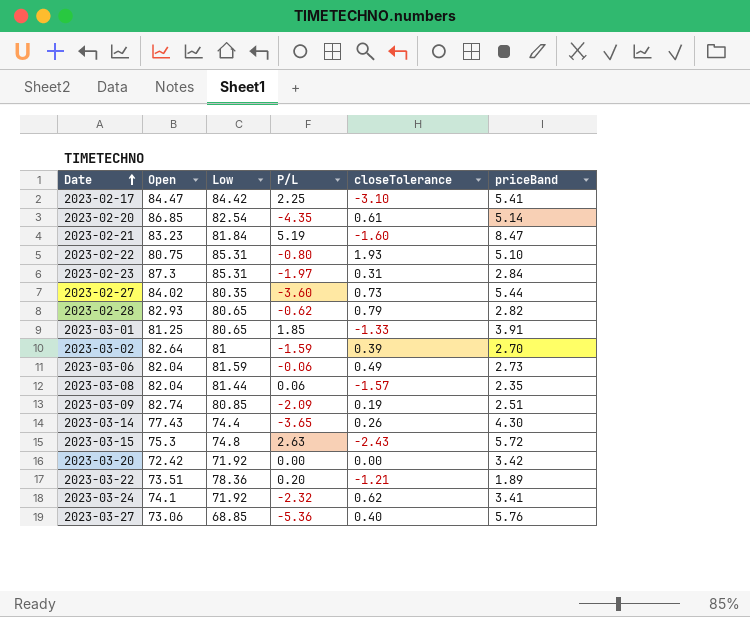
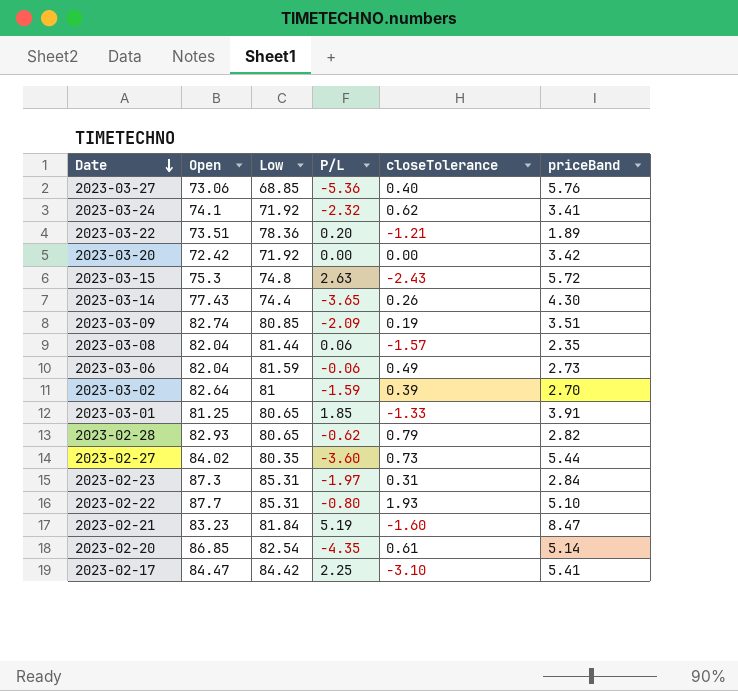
row order: Date ascending -> Date descending
2023-03-09 | priceBand: 2.51 -> 3.51
2023-02-22 | Open: 80.75 -> 87.7

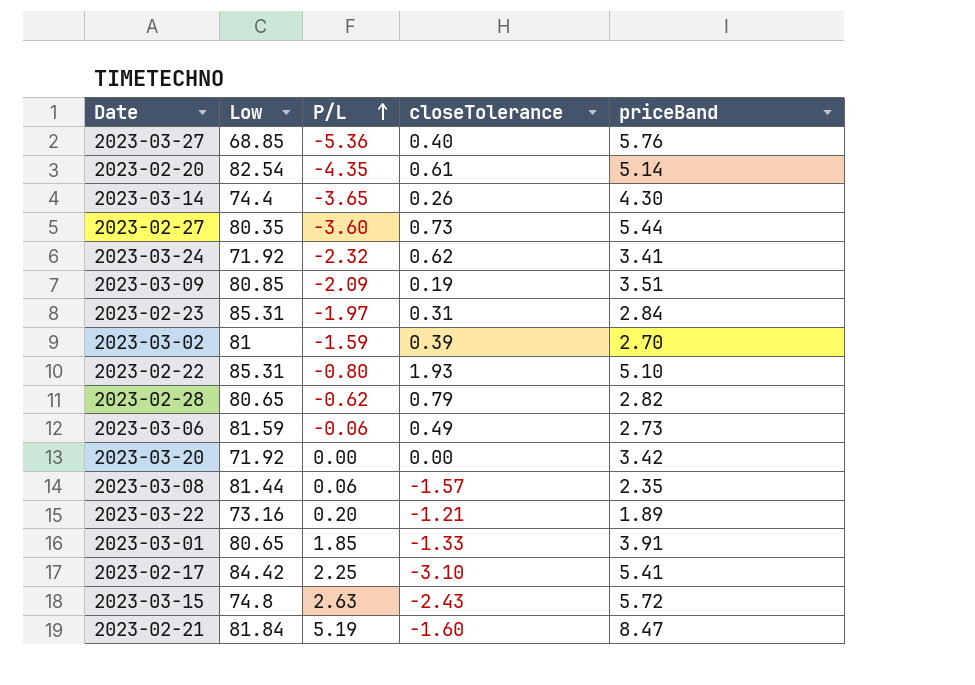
row order: Date descending -> P/L ascending
column Open | position: 2 -> none
2023-03-22 | Low: 78.36 -> 73.16

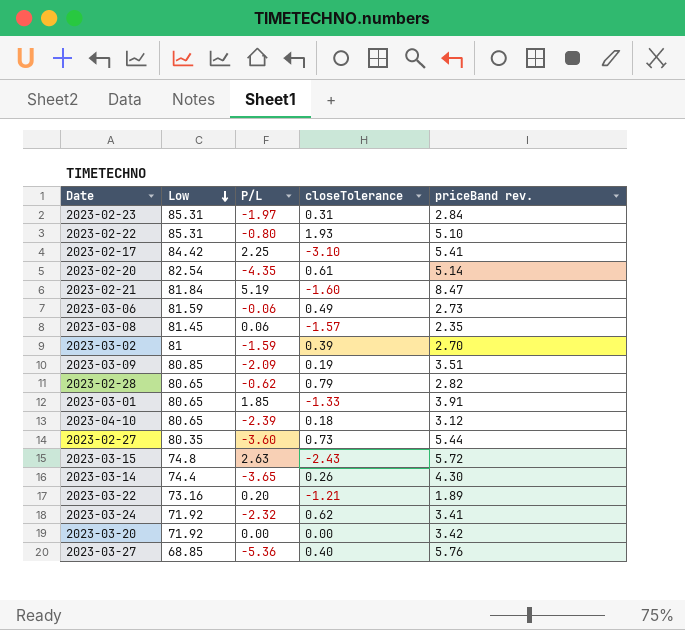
row order: P/L ascending -> Low descending
column name: priceBand -> priceBand rev.
2023-03-08 | Low: 81.44 -> 81.45
row 2023-04-10: none -> 80.65 | -2.39 | 0.18 | 3.12

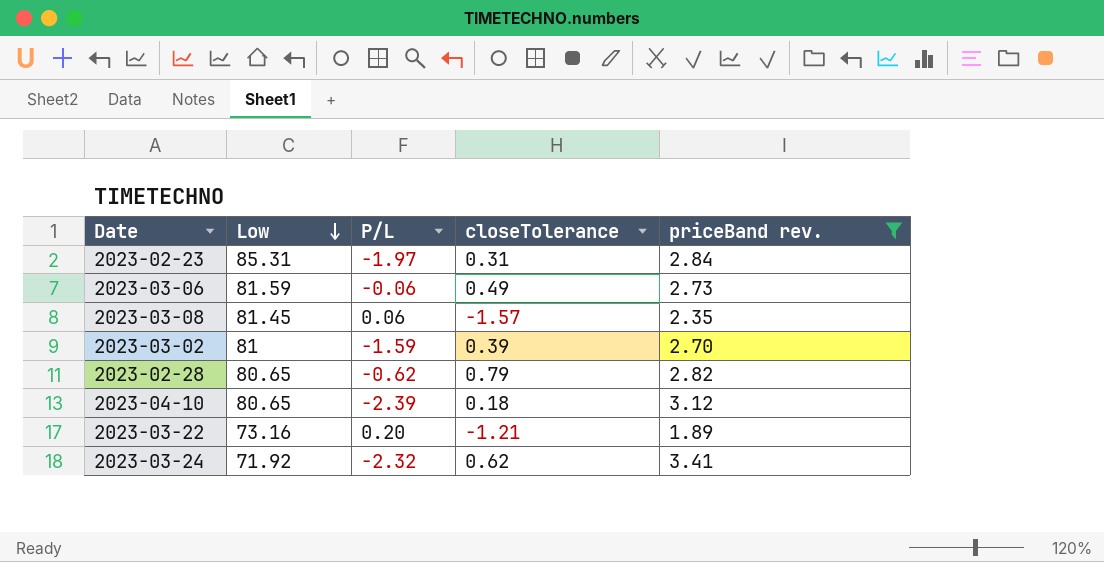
filter: none -> priceBand rev. <= 3.41

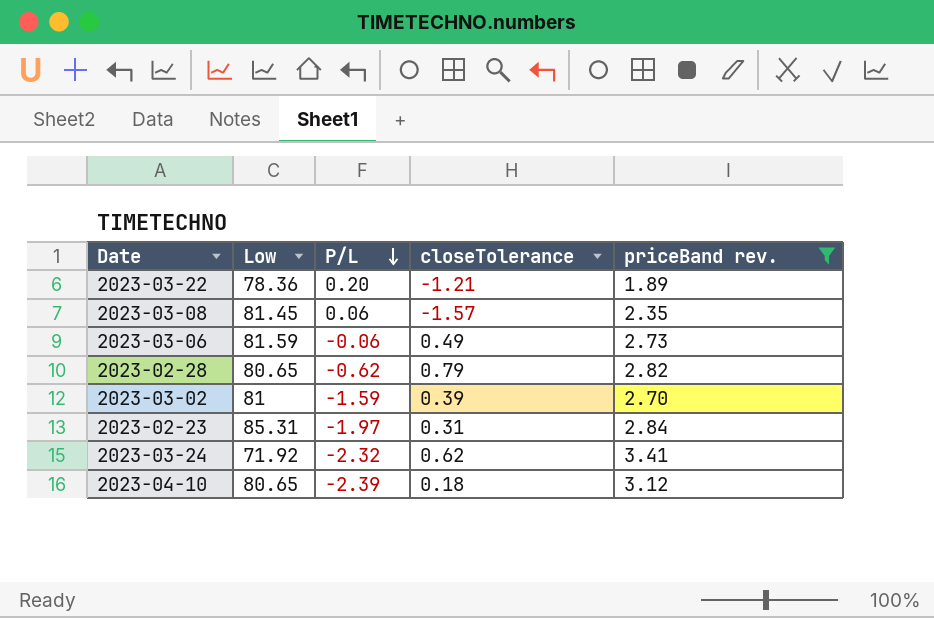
row order: Low descending -> P/L descending
2023-03-22 | Low: 73.16 -> 78.36

